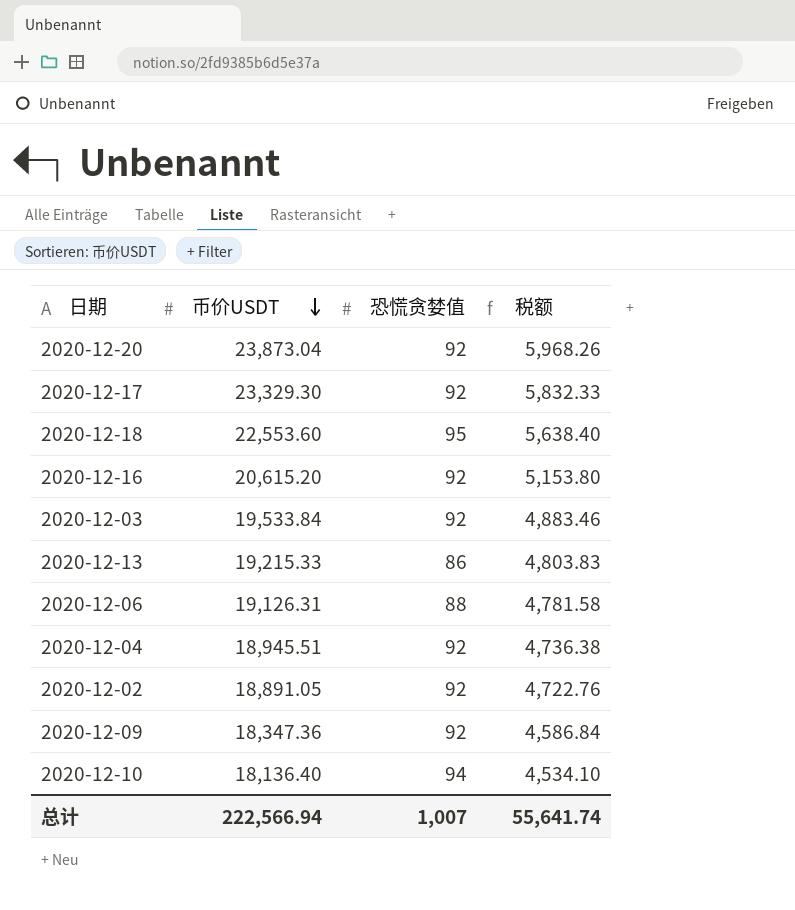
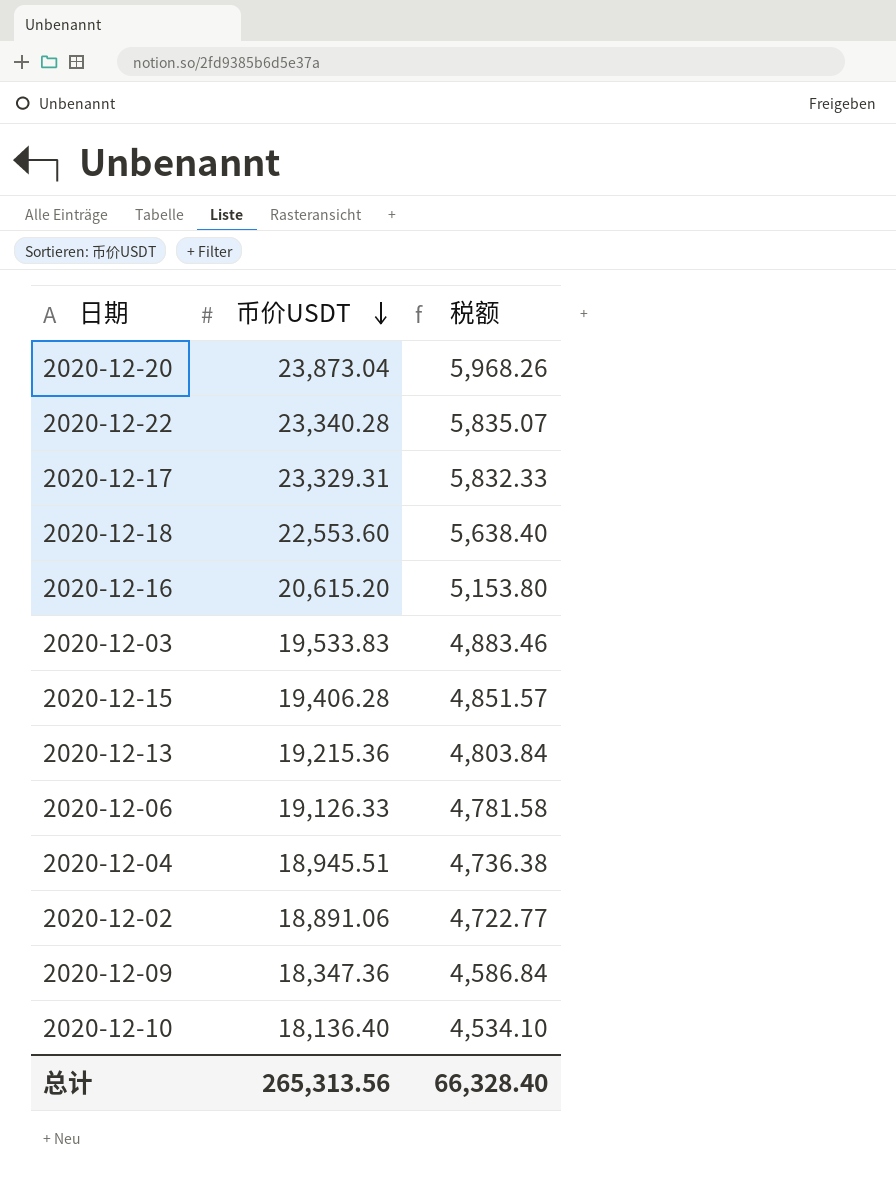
column 恐慌贪婪值 | position: 3 -> none
row 2020-12-22: none -> 23,340.28 | 5,835.07
2020-12-17 | 币价USDT: 23,329.30 -> 23,329.31
2020-12-03 | 币价USDT: 19,533.84 -> 19,533.83
row 2020-12-15: none -> 19,406.28 | 4,851.57
2020-12-13 | 币价USDT: 19,215.33 -> 19,215.36
2020-12-13 | 税额: 4,803.83 -> 4,803.84
2020-12-06 | 币价USDT: 19,126.31 -> 19,126.33
2020-12-02 | 币价USDT: 18,891.05 -> 18,891.06
2020-12-02 | 税额: 4,722.76 -> 4,722.77
总计 | 币价USDT: 222,566.94 -> 265,313.56
总计 | 税额: 55,641.74 -> 66,328.40

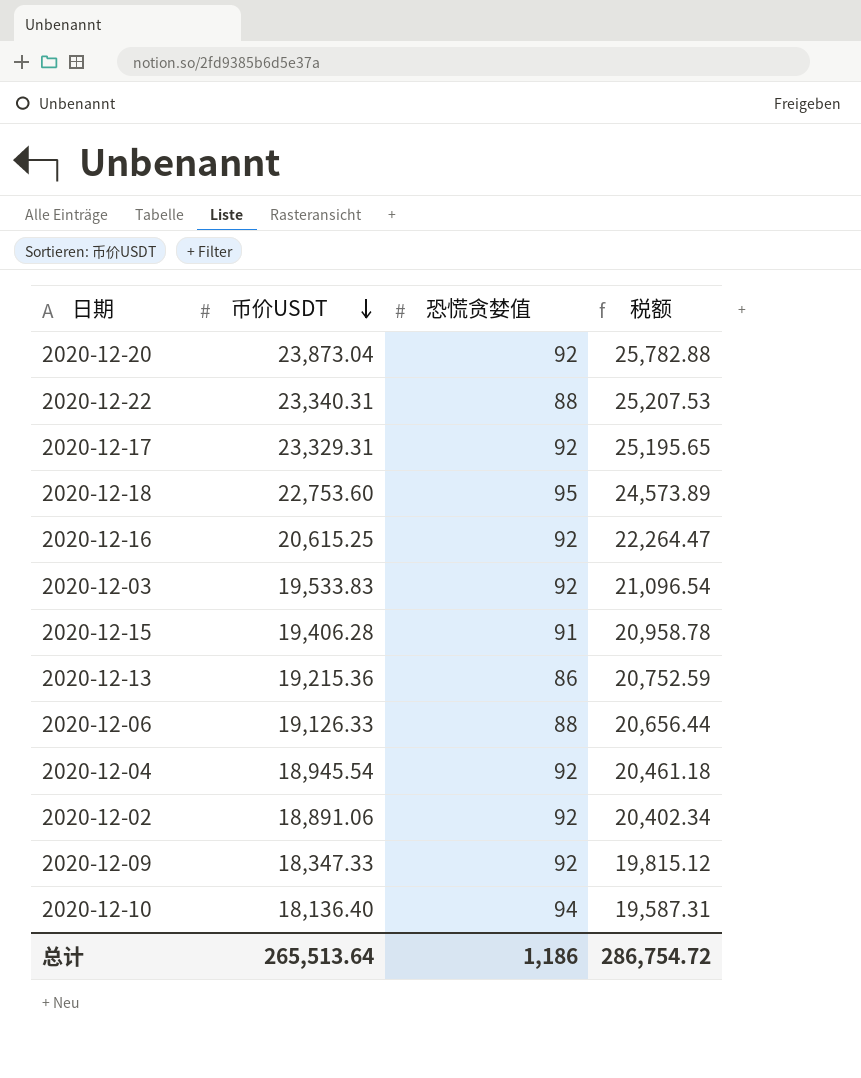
column 恐慌贪婪值 | position: none -> 3
column 税额 | formula: [币价USDT] * 0.25 -> [币价USDT] * 1.08
2020-12-22 | 币价USDT: 23,340.28 -> 23,340.31
2020-12-18 | 币价USDT: 22,553.60 -> 22,753.60
2020-12-16 | 币价USDT: 20,615.20 -> 20,615.25
2020-12-04 | 币价USDT: 18,945.51 -> 18,945.54
2020-12-09 | 币价USDT: 18,347.36 -> 18,347.33
总计 | 币价USDT: 265,313.56 -> 265,513.64
总计 | 税额: 66,328.40 -> 286,754.72

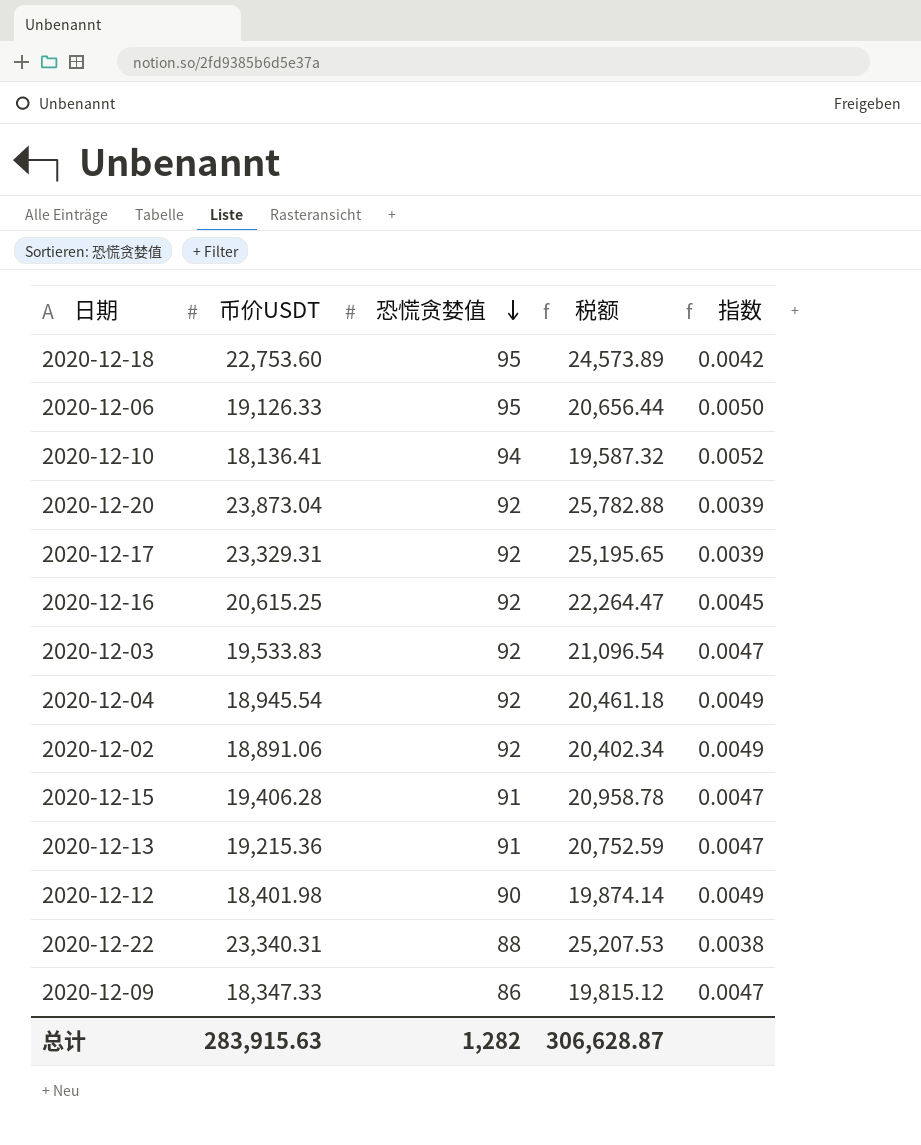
row order: 币价USDT descending -> 恐慌贪婪值 descending
column 指数 | formula: none -> [恐慌贪婪值] / [币价USDT]
2020-12-06 | 恐慌贪婪值: 88 -> 95
2020-12-10 | 币价USDT: 18,136.40 -> 18,136.41
2020-12-10 | 税额: 19,587.31 -> 19,587.32
2020-12-13 | 恐慌贪婪值: 86 -> 91
row 2020-12-12: none -> 18,401.98 | 90 | 19,874.14 | 0.0049
2020-12-09 | 恐慌贪婪值: 92 -> 86
总计 | 币价USDT: 265,513.64 -> 283,915.63
总计 | 恐慌贪婪值: 1,186 -> 1,282
总计 | 税额: 286,754.72 -> 306,628.87

